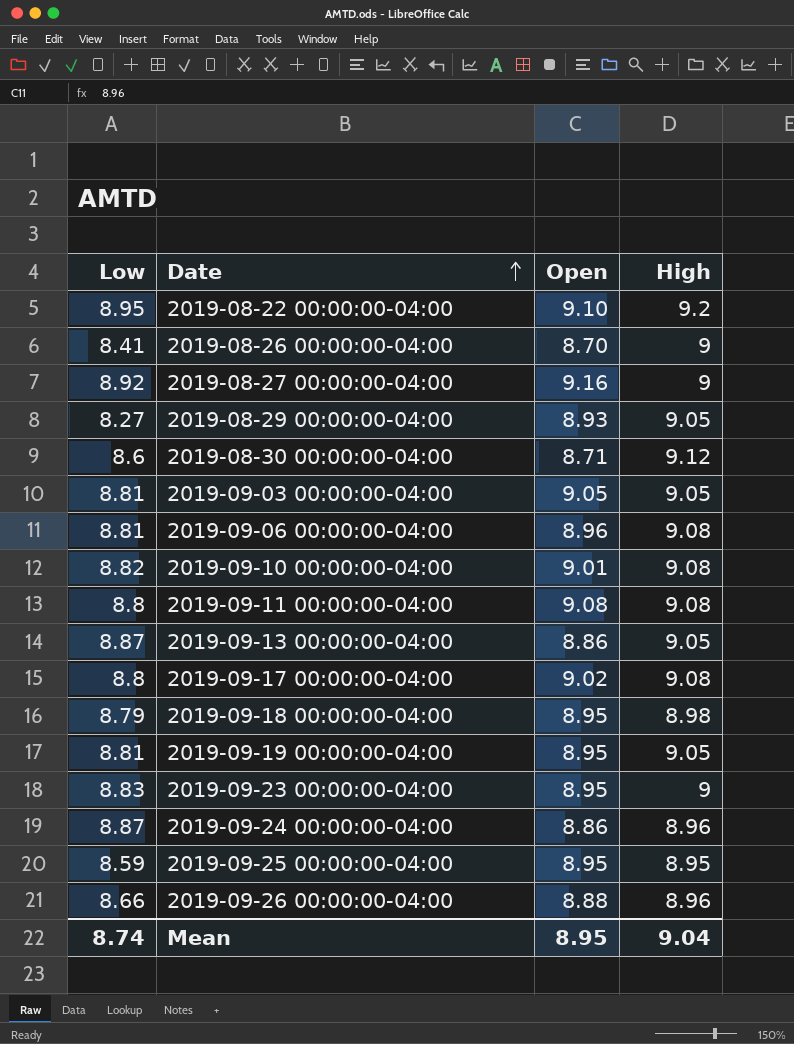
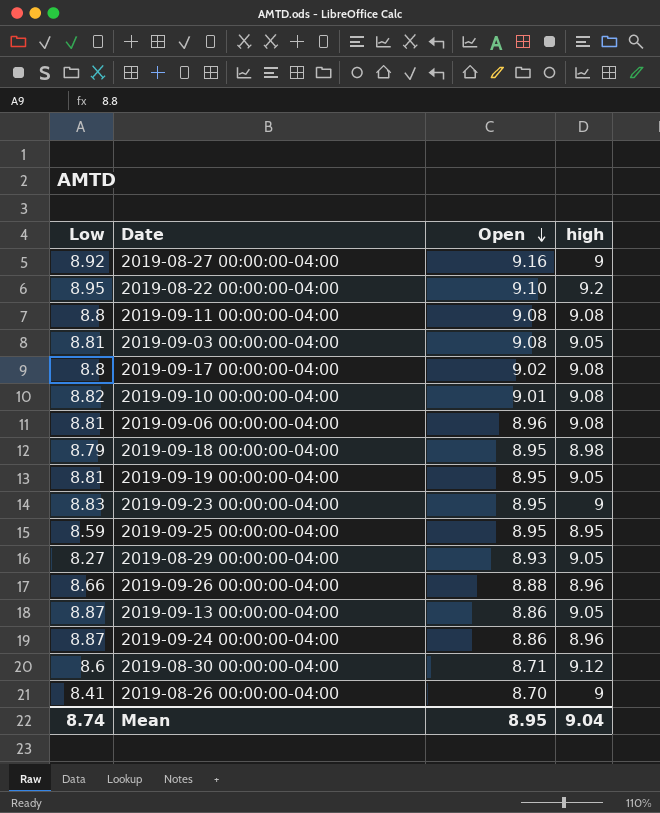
row order: Date ascending -> Open descending
column name: High -> high
2019-09-03 00:00:00-04:00 | Open: 9.05 -> 9.08

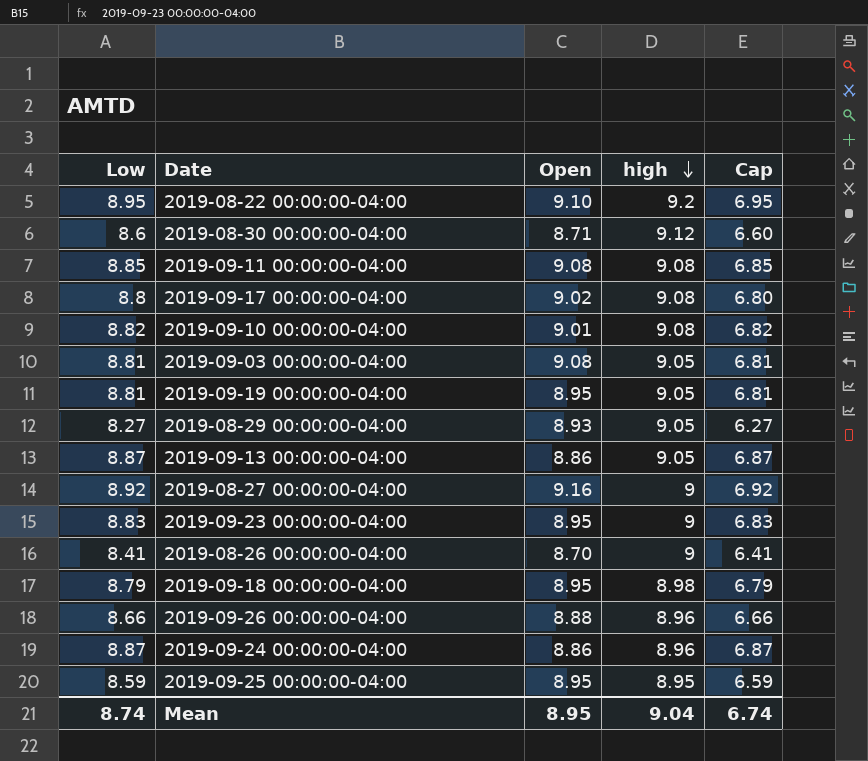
row order: Open descending -> high descending
column Cap | formula: none -> [Low] - 2
row 2019-09-06 00:00:00-04:00: 8.81 | 8.96 | 9.08 -> none
2019-09-11 00:00:00-04:00 | Low: 8.8 -> 8.85

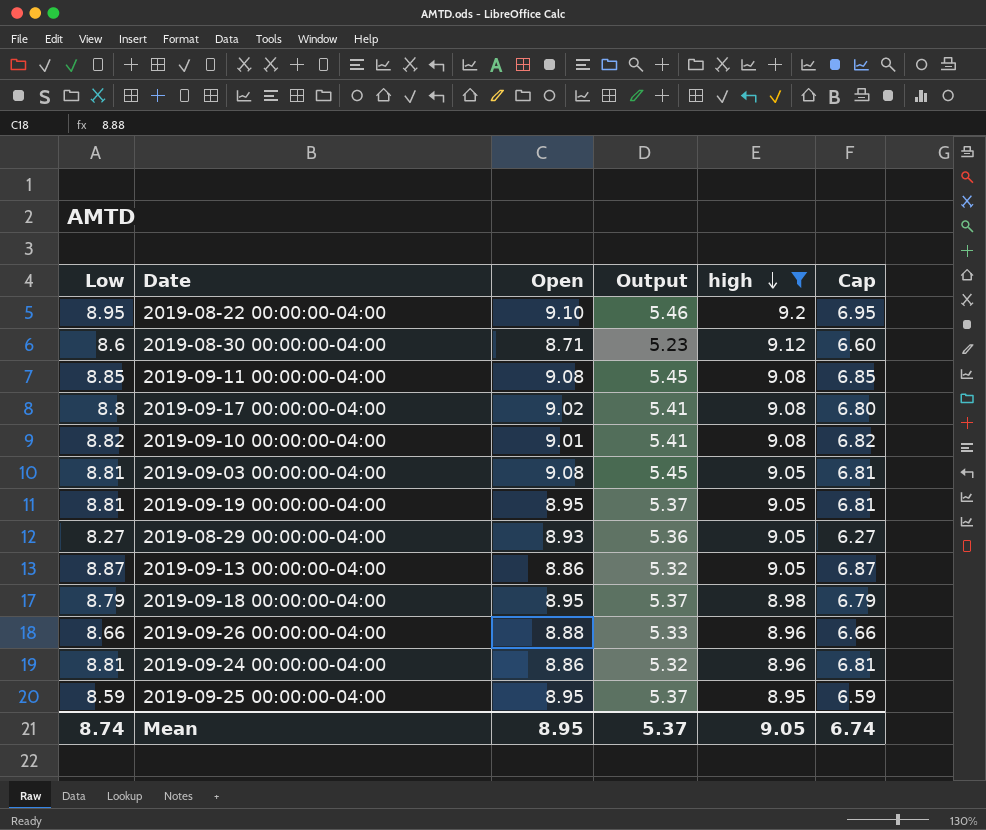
filter: none -> high != 9
column Output | formula: none -> [Open] * 0.6
2019-09-24 00:00:00-04:00 | Low: 8.87 -> 8.81
2019-09-24 00:00:00-04:00 | Cap: 6.87 -> 6.81
Mean | high: 9.04 -> 9.05

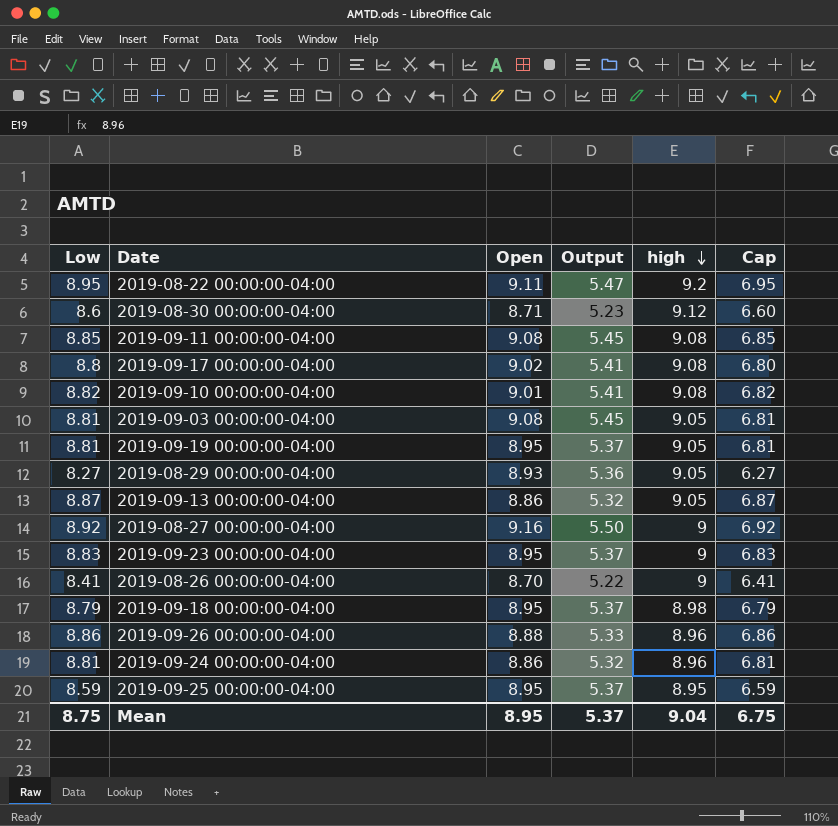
filter: high != 9 -> none
2019-08-22 00:00:00-04:00 | Open: 9.10 -> 9.11
2019-08-22 00:00:00-04:00 | Output: 5.46 -> 5.47
2019-09-26 00:00:00-04:00 | Low: 8.66 -> 8.86
2019-09-26 00:00:00-04:00 | Cap: 6.66 -> 6.86
Mean | Low: 8.74 -> 8.75
Mean | high: 9.05 -> 9.04
Mean | Cap: 6.74 -> 6.75

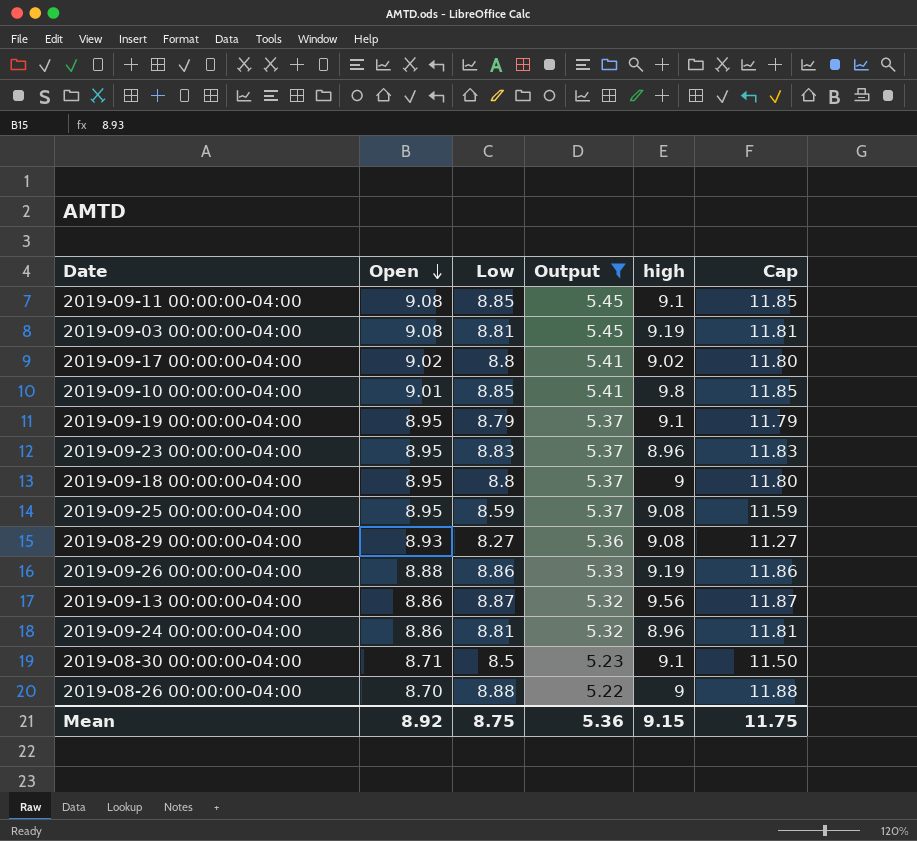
filter: none -> Output <= 5.45
row order: high descending -> Open descending
column Low | position: 1 -> 3
column Cap | formula: [Low] - 2 -> [Low] + 3
2019-09-11 00:00:00-04:00 | high: 9.08 -> 9.1
2019-09-03 00:00:00-04:00 | high: 9.05 -> 9.19
2019-09-17 00:00:00-04:00 | high: 9.08 -> 9.02
2019-09-10 00:00:00-04:00 | Low: 8.82 -> 8.85
2019-09-10 00:00:00-04:00 | high: 9.08 -> 9.8
2019-09-19 00:00:00-04:00 | Low: 8.81 -> 8.79
2019-09-19 00:00:00-04:00 | high: 9.05 -> 9.1
2019-09-23 00:00:00-04:00 | high: 9 -> 8.96
2019-09-18 00:00:00-04:00 | Low: 8.79 -> 8.8
2019-09-18 00:00:00-04:00 | high: 8.98 -> 9
2019-09-25 00:00:00-04:00 | high: 8.95 -> 9.08
2019-08-29 00:00:00-04:00 | high: 9.05 -> 9.08
2019-09-26 00:00:00-04:00 | high: 8.96 -> 9.19
2019-09-13 00:00:00-04:00 | high: 9.05 -> 9.56
2019-08-30 00:00:00-04:00 | Low: 8.6 -> 8.5
2019-08-30 00:00:00-04:00 | high: 9.12 -> 9.1
2019-08-26 00:00:00-04:00 | Low: 8.41 -> 8.88
Mean | Open: 8.95 -> 8.92
Mean | Output: 5.37 -> 5.36
Mean | high: 9.04 -> 9.15
Mean | Cap: 6.75 -> 11.75

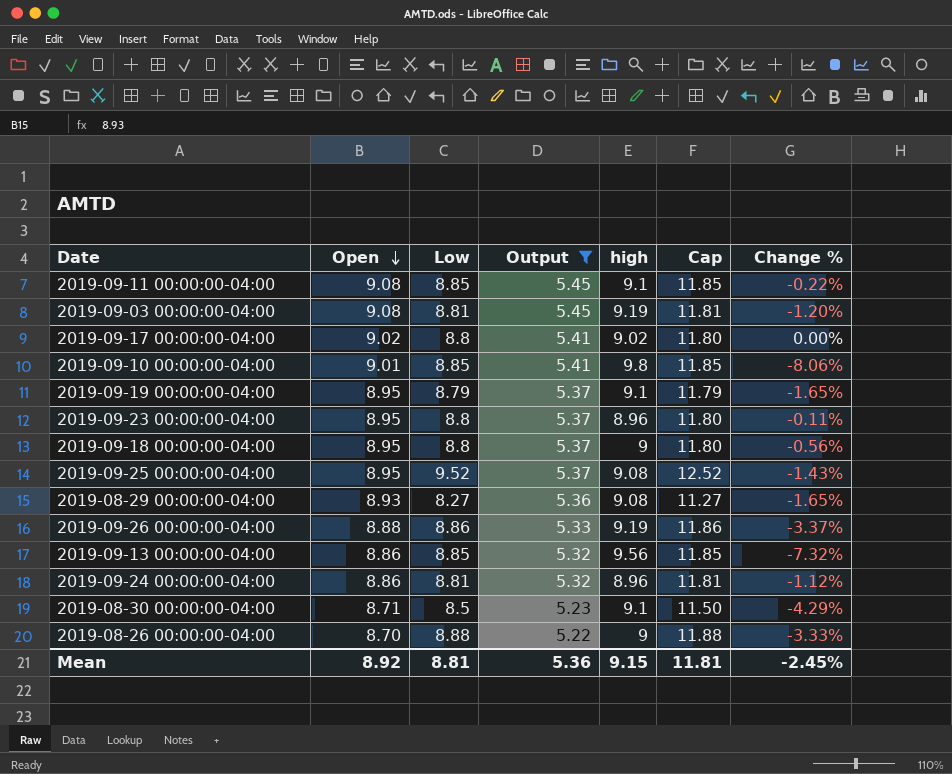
column Change % | formula: none -> ([Open] - [high]) / [high]
2019-09-23 00:00:00-04:00 | Low: 8.83 -> 8.8
2019-09-23 00:00:00-04:00 | Cap: 11.83 -> 11.80
2019-09-25 00:00:00-04:00 | Low: 8.59 -> 9.52
2019-09-25 00:00:00-04:00 | Cap: 11.59 -> 12.52
2019-09-13 00:00:00-04:00 | Low: 8.87 -> 8.85
2019-09-13 00:00:00-04:00 | Cap: 11.87 -> 11.85
Mean | Low: 8.75 -> 8.81
Mean | Cap: 11.75 -> 11.81

